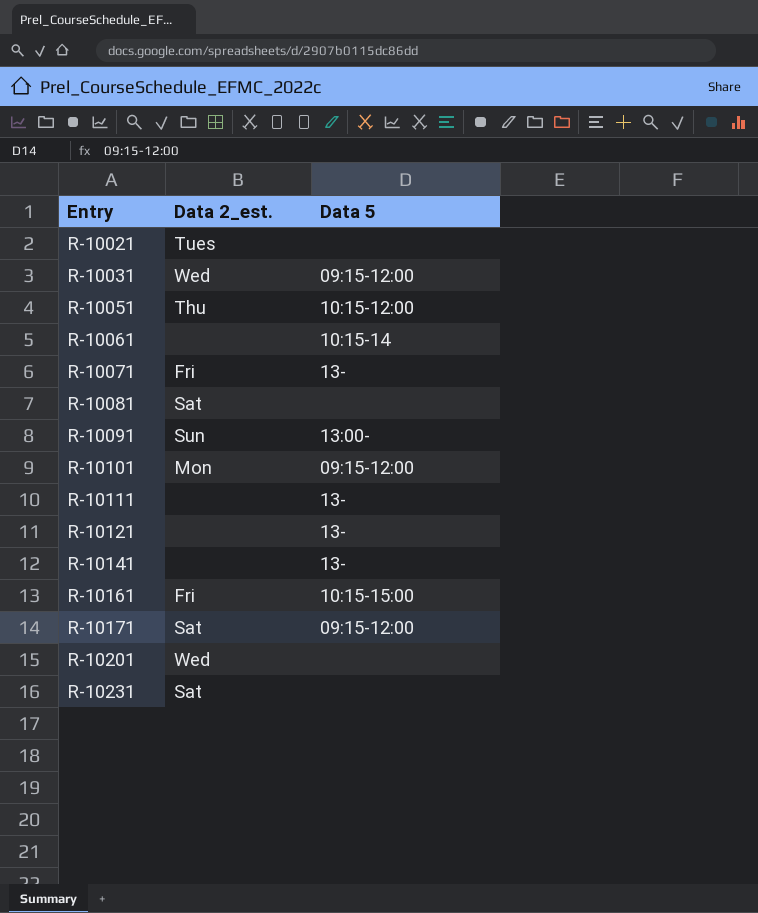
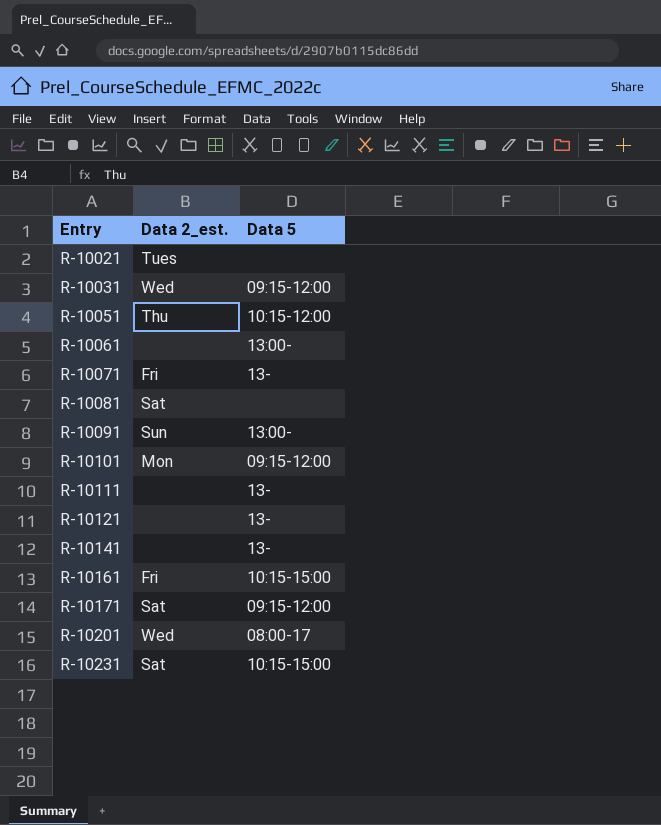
R-10061 | Data 5: 10:15-14 -> 13:00-
R-10201 | Data 5: none -> 08:00-17
R-10231 | Data 5: none -> 10:15-15:00

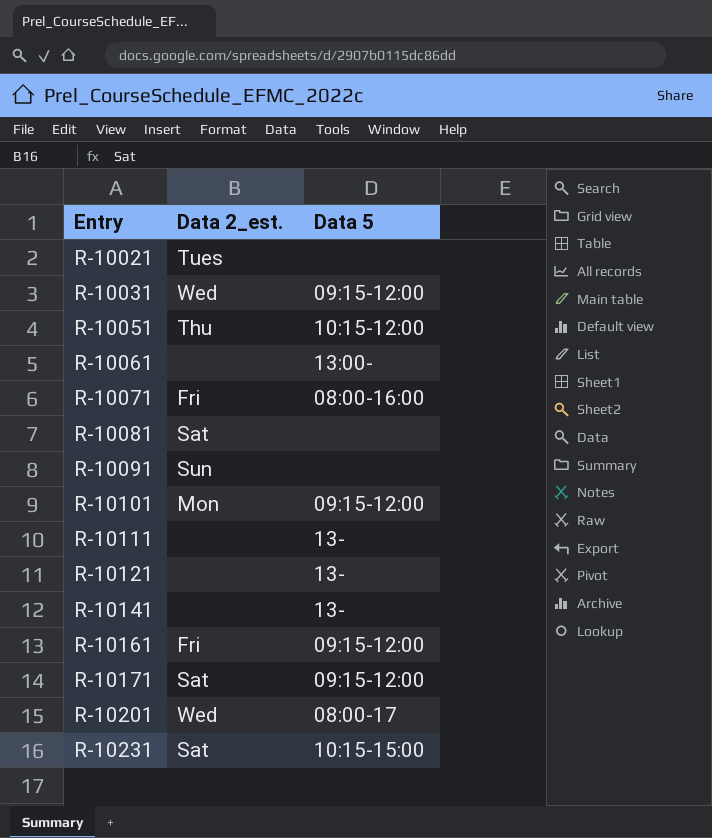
R-10071 | Data 5: 13- -> 08:00-16:00
R-10091 | Data 5: 13:00- -> none
R-10161 | Data 5: 10:15-15:00 -> 09:15-12:00

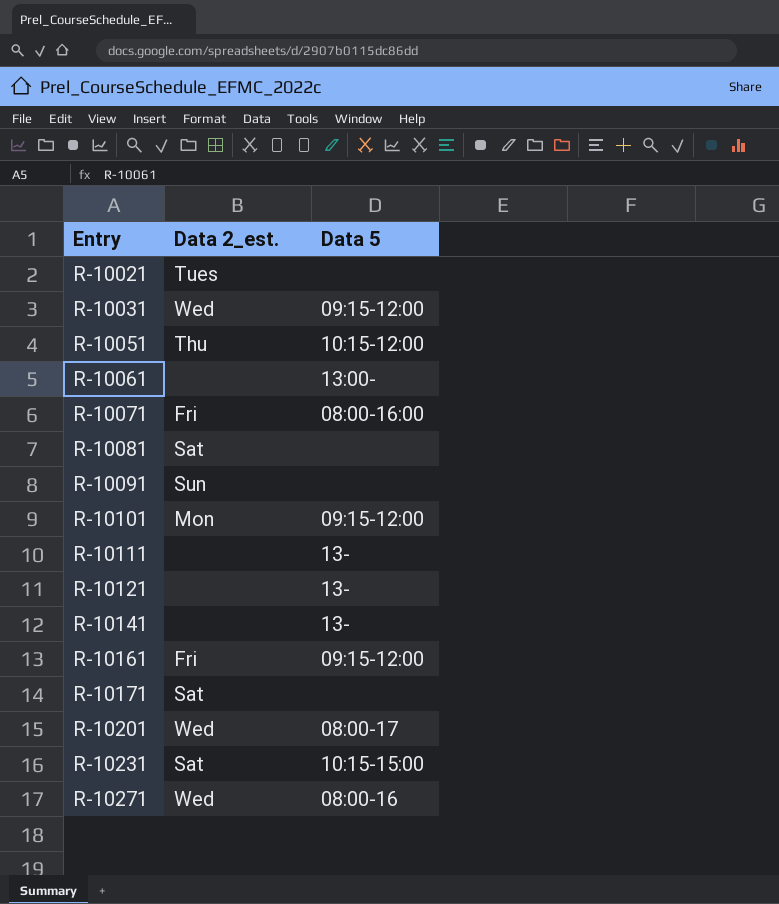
R-10171 | Data 5: 09:15-12:00 -> none
row R-10271: none -> Wed | 08:00-16

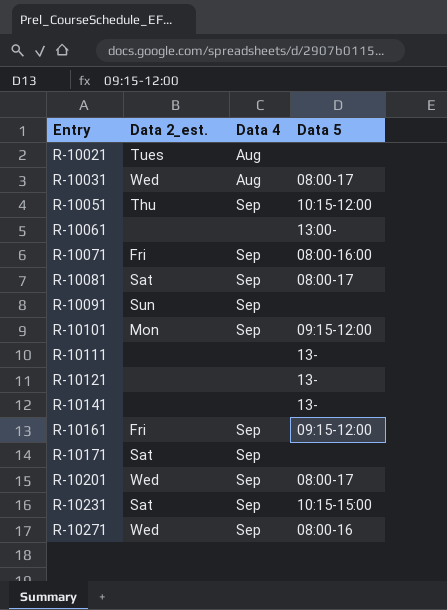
column Data 4 | position: none -> 3
R-10031 | Data 5: 09:15-12:00 -> 08:00-17
R-10081 | Data 5: none -> 08:00-17

